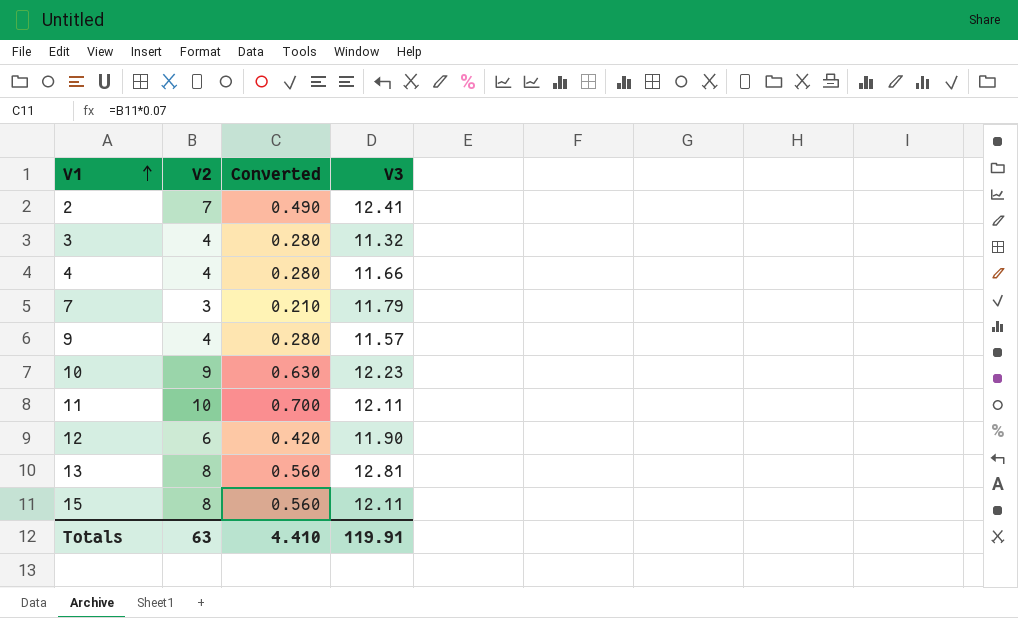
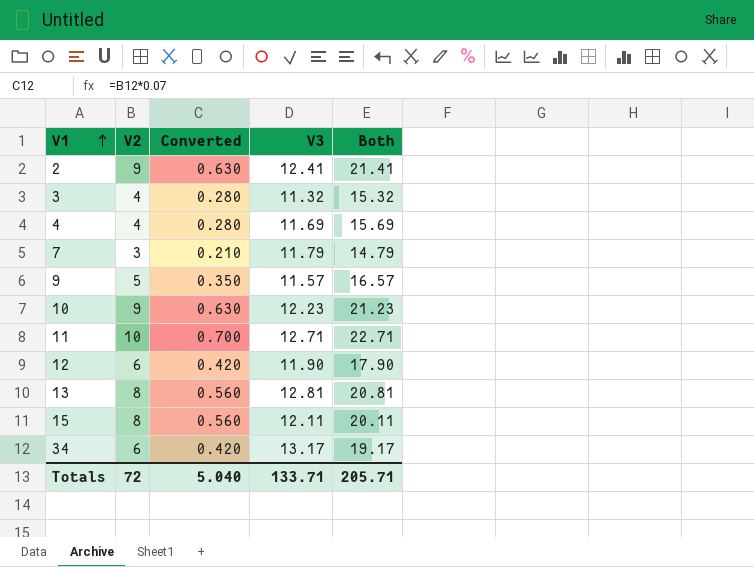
column Both | formula: none -> [V2] + [V3]
2 | V2: 7 -> 9
2 | Converted: 0.490 -> 0.630
4 | V3: 11.66 -> 11.69
9 | V2: 4 -> 5
9 | Converted: 0.280 -> 0.350
11 | V3: 12.11 -> 12.71
row 34: none -> 6 | 0.420 | 13.17 | 19.17
Totals | V2: 63 -> 72
Totals | Converted: 4.410 -> 5.040
Totals | V3: 119.91 -> 133.71

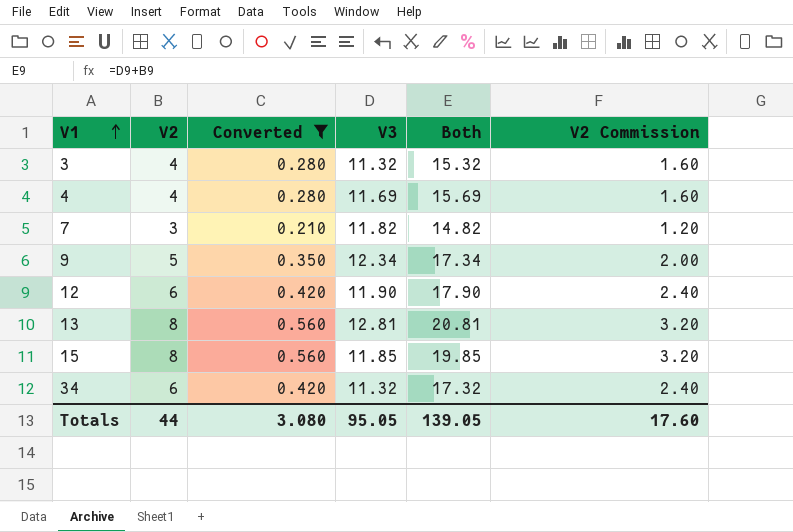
filter: none -> Converted <= 0.560
column V2 Commission | formula: none -> [V2] * 0.4
7 | V3: 11.79 -> 11.82
7 | Both: 14.79 -> 14.82
9 | V3: 11.57 -> 12.34
9 | Both: 16.57 -> 17.34
15 | V3: 12.11 -> 11.85
15 | Both: 20.11 -> 19.85
34 | V3: 13.17 -> 11.32
34 | Both: 19.17 -> 17.32
Totals | V2: 72 -> 44
Totals | Converted: 5.040 -> 3.080
Totals | V3: 133.71 -> 95.05
Totals | Both: 205.71 -> 139.05

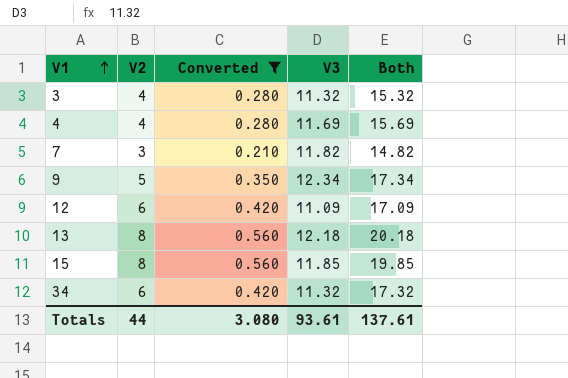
column V2 Commission | formula: [V2] * 0.4 -> none
12 | V3: 11.90 -> 11.09
12 | Both: 17.90 -> 17.09
13 | V3: 12.81 -> 12.18
13 | Both: 20.81 -> 20.18
Totals | V3: 95.05 -> 93.61
Totals | Both: 139.05 -> 137.61

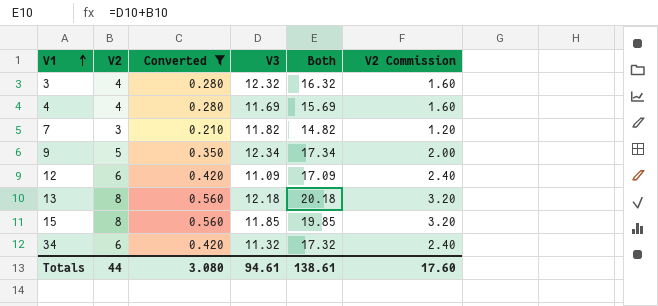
column V2 Commission | formula: none -> [V2] * 0.4
3 | V3: 11.32 -> 12.32
3 | Both: 15.32 -> 16.32
Totals | V3: 93.61 -> 94.61
Totals | Both: 137.61 -> 138.61

